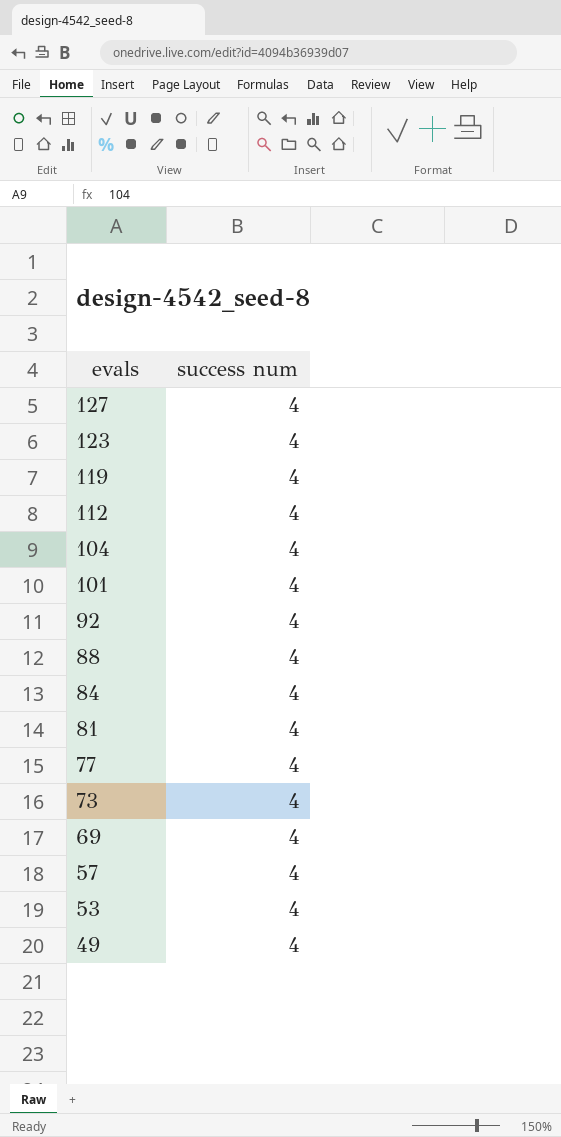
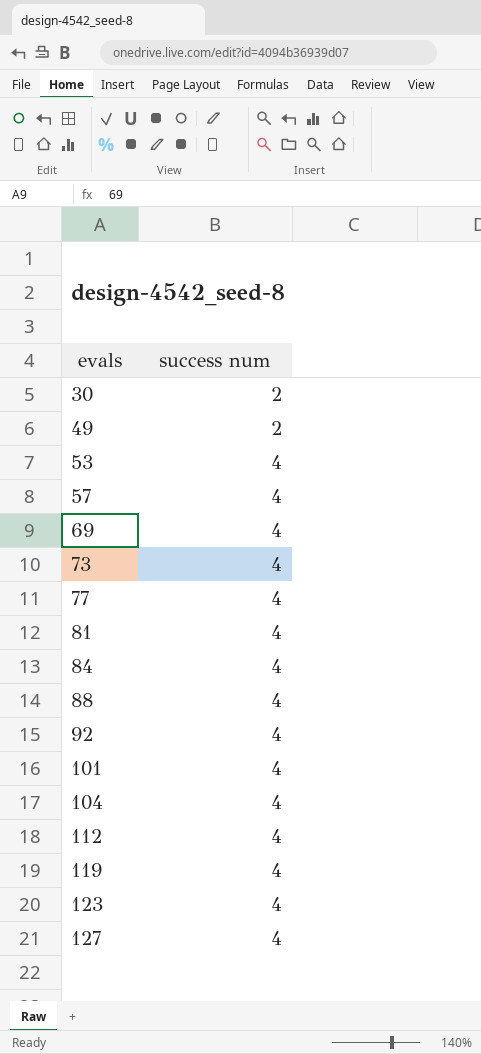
row order: evals descending -> evals ascending
row 30: none -> 2
49 | success num: 4 -> 2

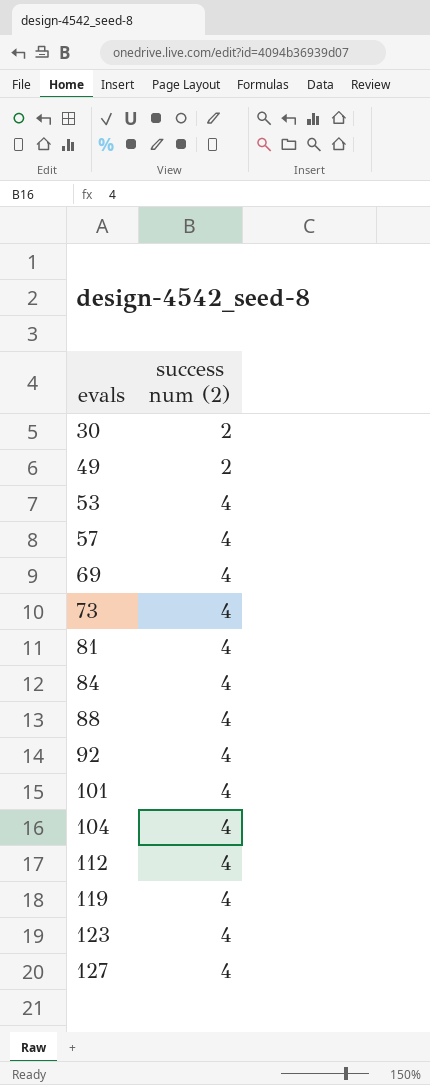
column name: success num -> success num (2)
row 77: 4 -> none

